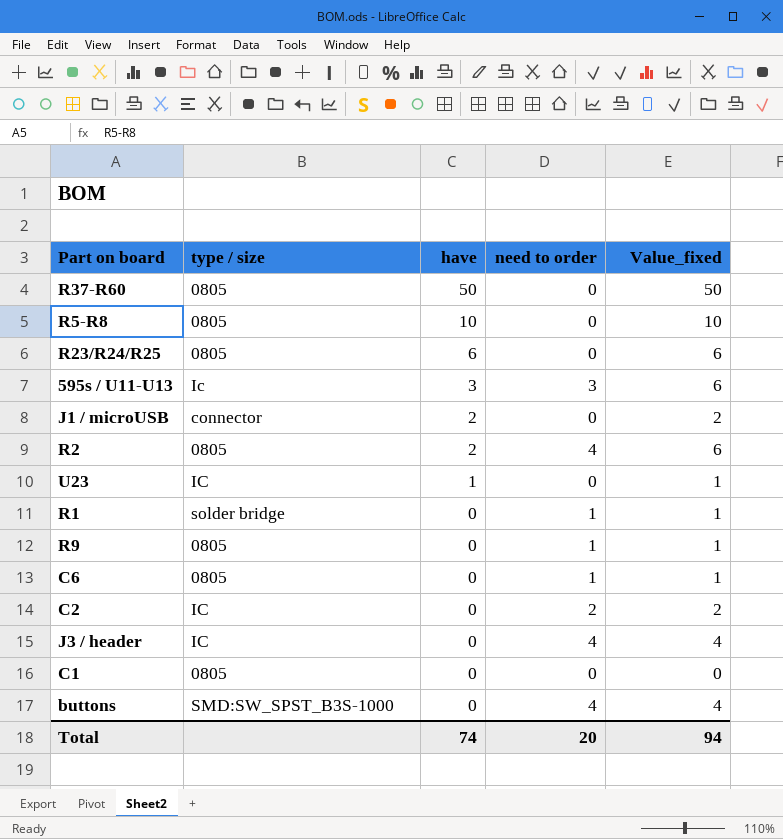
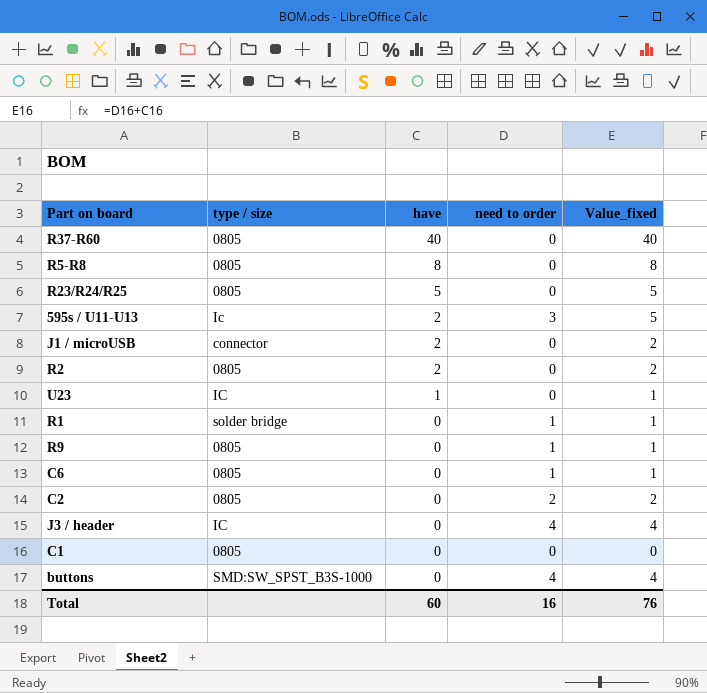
R37-R60 | have: 50 -> 40
R37-R60 | Value_fixed: 50 -> 40
R5-R8 | have: 10 -> 8
R5-R8 | Value_fixed: 10 -> 8
R23/R24/R25 | have: 6 -> 5
R23/R24/R25 | Value_fixed: 6 -> 5
595s / U11-U13 | have: 3 -> 2
595s / U11-U13 | Value_fixed: 6 -> 5
R2 | need to order: 4 -> 0
R2 | Value_fixed: 6 -> 2
C2 | type / size: IC -> 0805
Total | have: 74 -> 60
Total | need to order: 20 -> 16
Total | Value_fixed: 94 -> 76

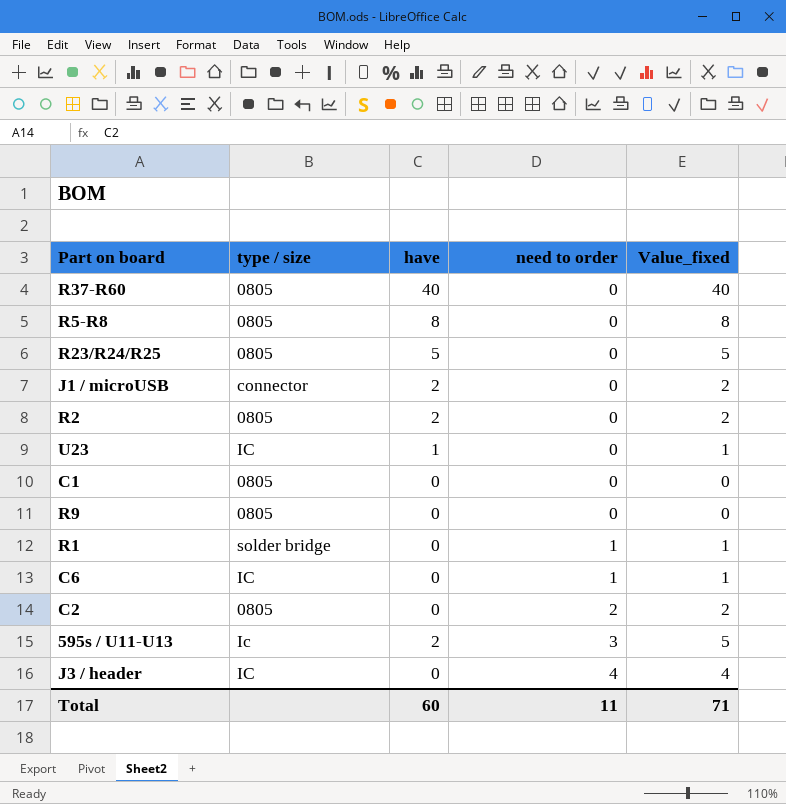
row order: have descending -> need to order ascending
row buttons: SMD:SW_SPST_B3S-1000 | 0 | 4 | 4 -> none
R9 | need to order: 1 -> 0
R9 | Value_fixed: 1 -> 0
C6 | type / size: 0805 -> IC
Total | need to order: 16 -> 11
Total | Value_fixed: 76 -> 71

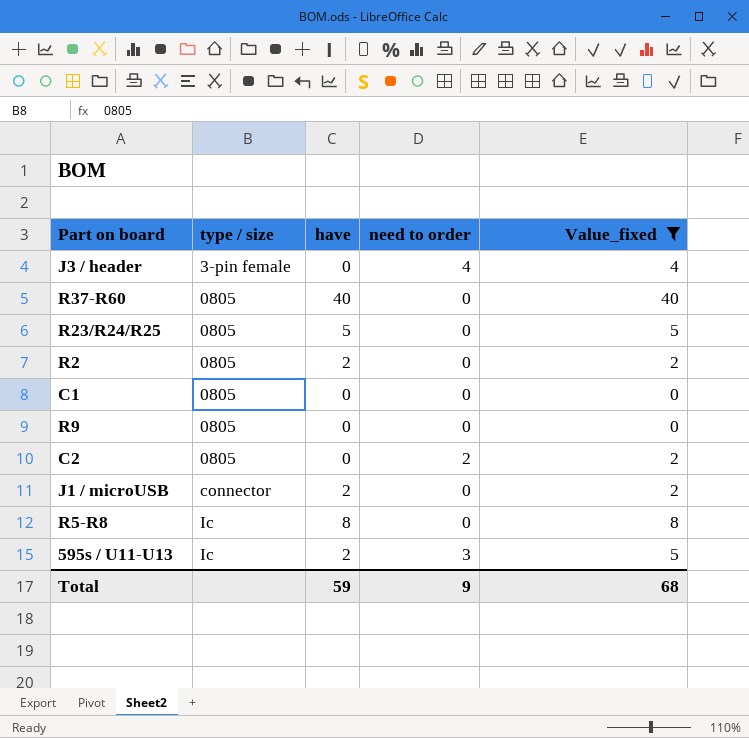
filter: none -> Value_fixed != 1
row order: need to order ascending -> type / size ascending
J3 / header | type / size: IC -> 3-pin female
R5-R8 | type / size: 0805 -> Ic
Total | have: 60 -> 59
Total | need to order: 11 -> 9
Total | Value_fixed: 71 -> 68

